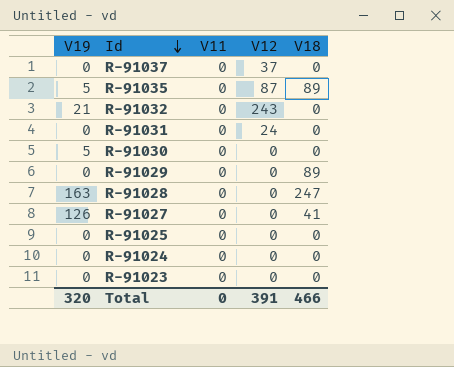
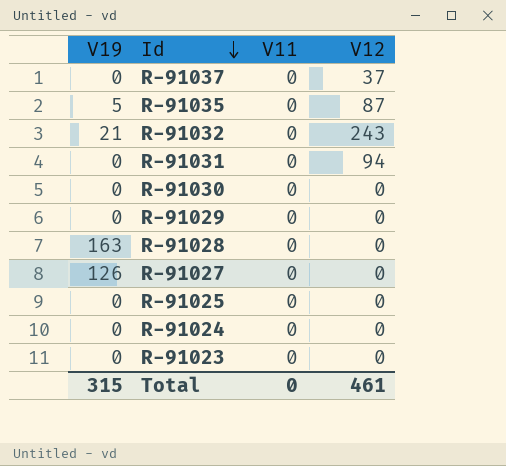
column V18 | position: 5 -> none
R-91031 | V12: 24 -> 94
R-91030 | V19: 5 -> 0
Total | V19: 320 -> 315
Total | V12: 391 -> 461

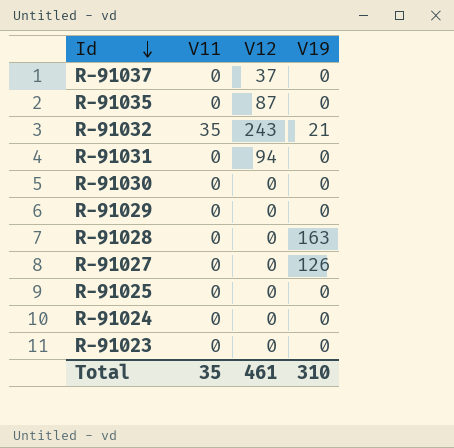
column V19 | position: 1 -> 4
R-91035 | V19: 5 -> 0
R-91032 | V11: 0 -> 35
Total | V11: 0 -> 35
Total | V19: 315 -> 310

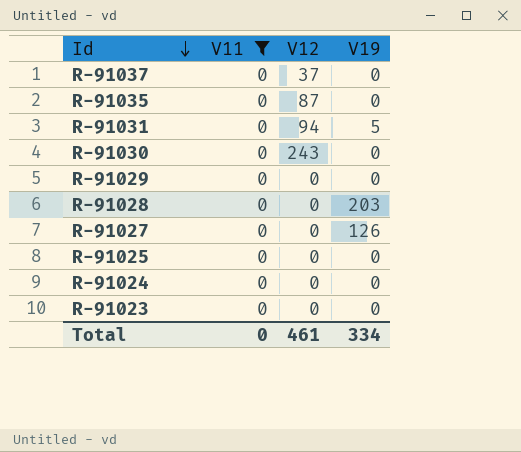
filter: none -> V11 = 0
R-91031 | V19: 0 -> 5
R-91030 | V12: 0 -> 243
R-91028 | V19: 163 -> 203
Total | V11: 35 -> 0
Total | V19: 310 -> 334

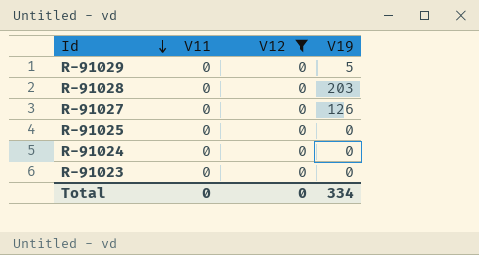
filter: V11 = 0 -> V12 = 0
R-91029 | V19: 0 -> 5
Total | V12: 461 -> 0

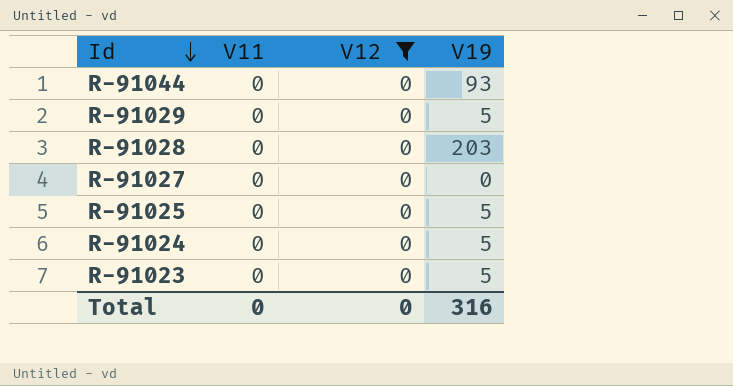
row R-91044: none -> 0 | 0 | 93
R-91027 | V19: 126 -> 0
R-91025 | V19: 0 -> 5
R-91024 | V19: 0 -> 5
R-91023 | V19: 0 -> 5
Total | V19: 334 -> 316

